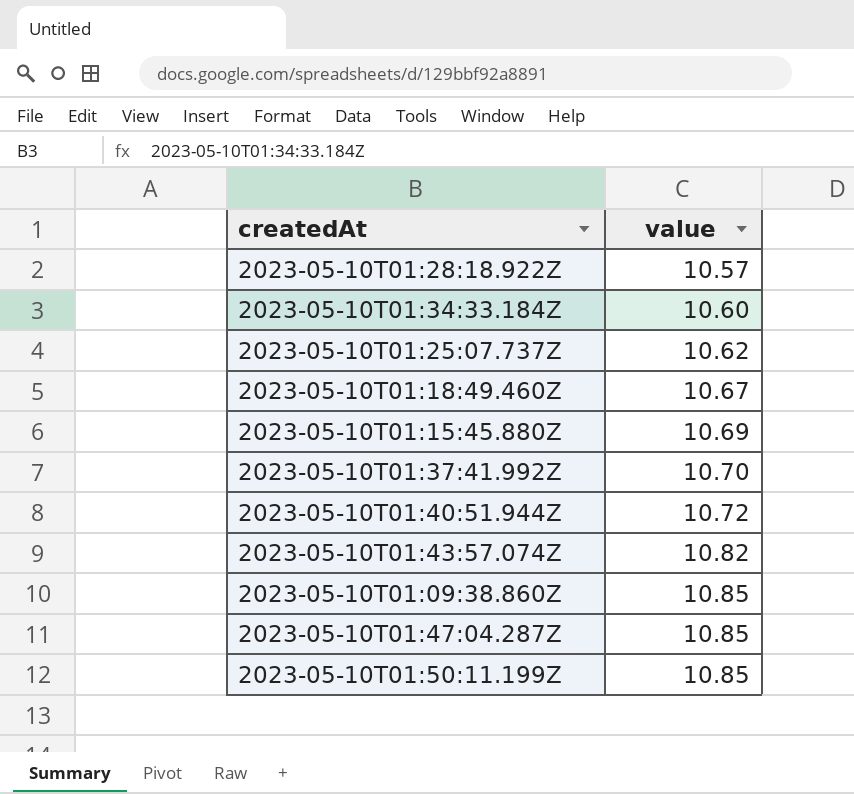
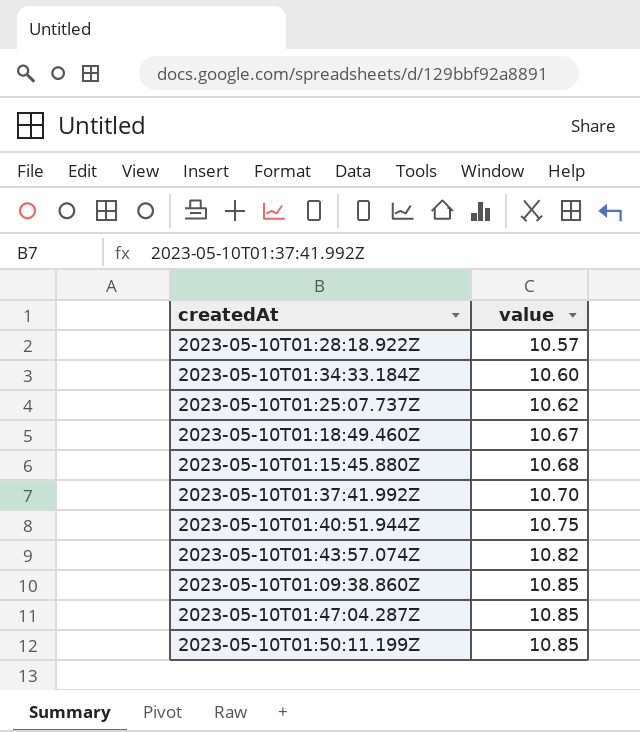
2023-05-10T01:15:45.880Z | value: 10.69 -> 10.68
2023-05-10T01:40:51.944Z | value: 10.72 -> 10.75

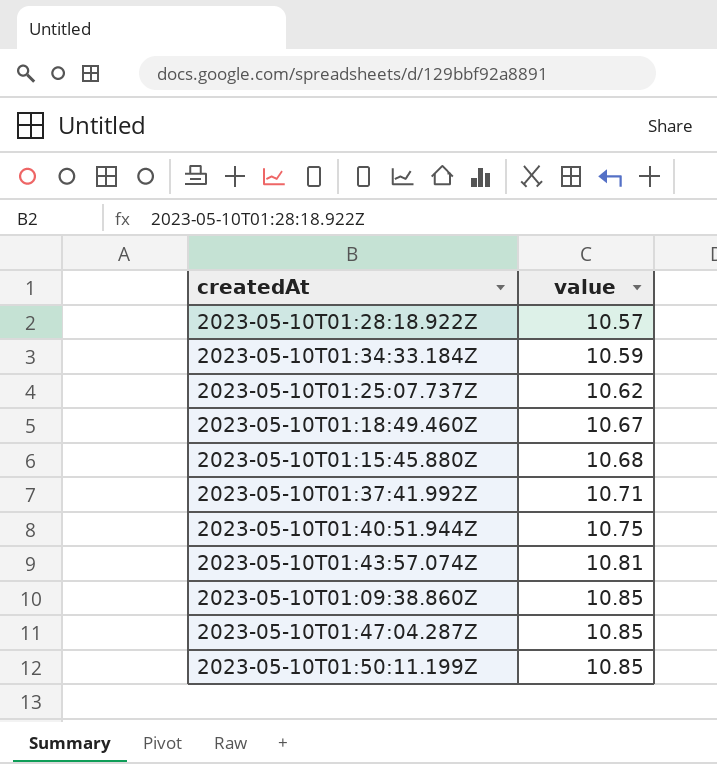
2023-05-10T01:34:33.184Z | value: 10.60 -> 10.59
2023-05-10T01:37:41.992Z | value: 10.70 -> 10.71
2023-05-10T01:43:57.074Z | value: 10.82 -> 10.81

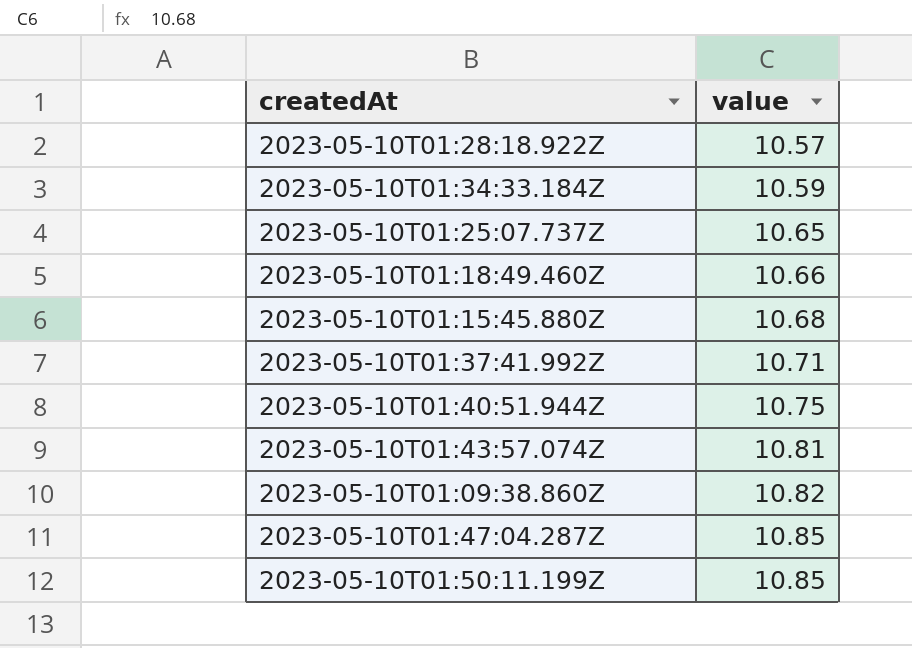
2023-05-10T01:25:07.737Z | value: 10.62 -> 10.65
2023-05-10T01:18:49.460Z | value: 10.67 -> 10.66
2023-05-10T01:09:38.860Z | value: 10.85 -> 10.82

